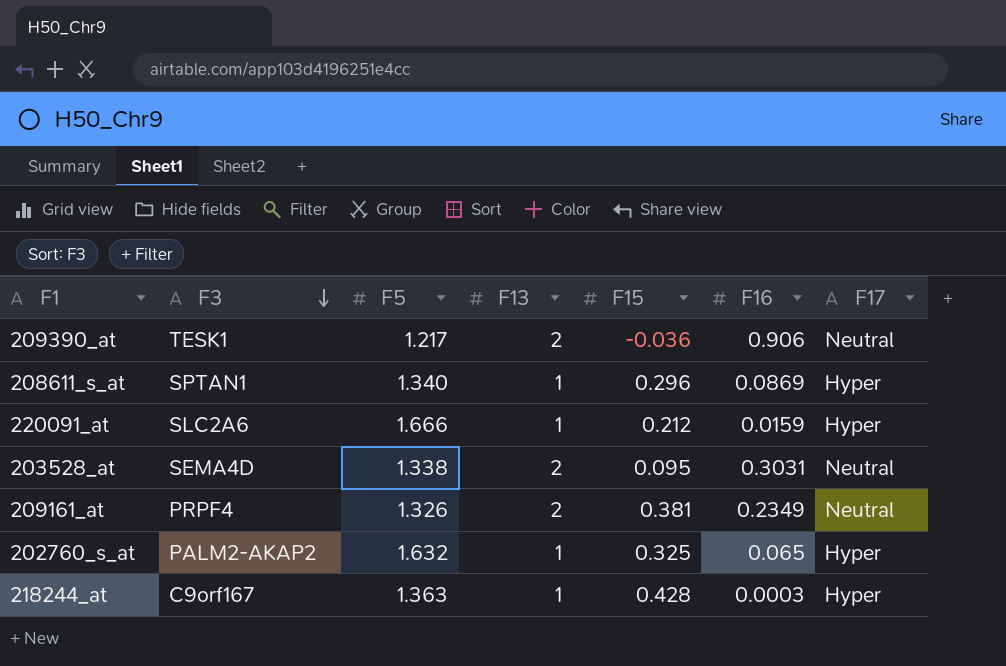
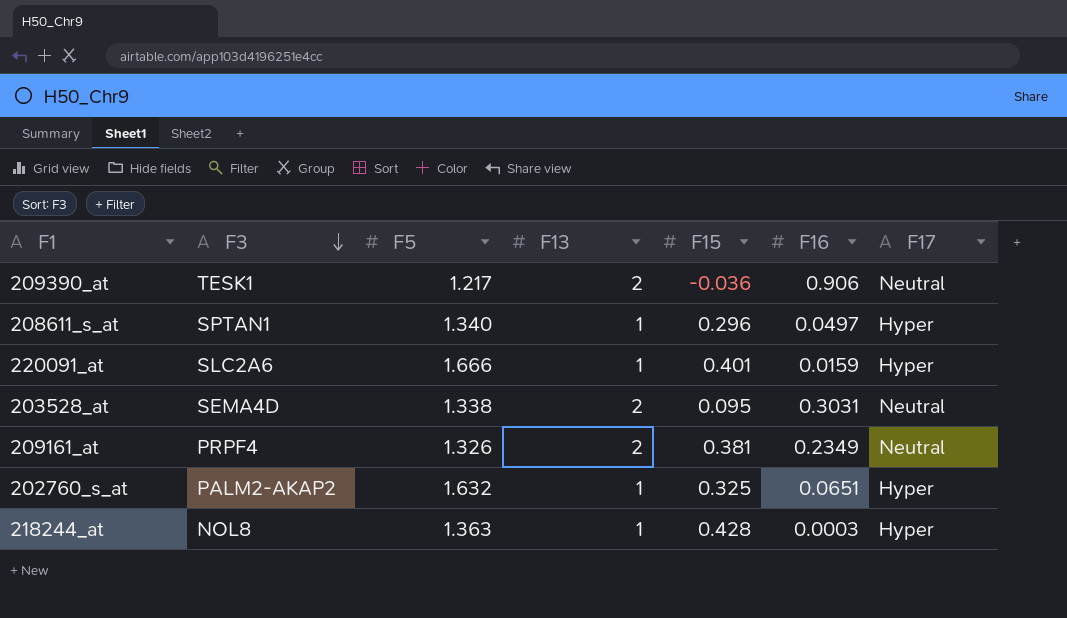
208611_s_at | F16: 0.0869 -> 0.0497
220091_at | F15: 0.212 -> 0.401
202760_s_at | F16: 0.065 -> 0.0651
218244_at | F3: C9orf167 -> NOL8

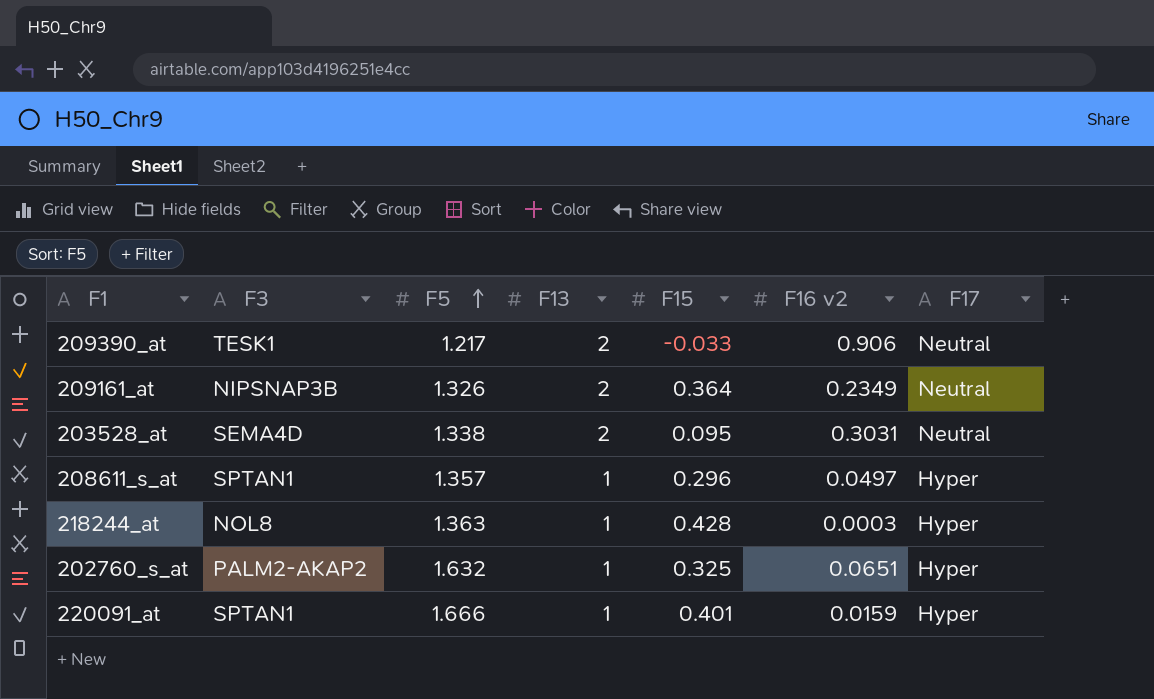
row order: F3 descending -> F5 ascending
column name: F16 -> F16 v2
209390_at | F15: -0.036 -> -0.033
209161_at | F3: PRPF4 -> NIPSNAP3B
209161_at | F15: 0.381 -> 0.364
208611_s_at | F5: 1.340 -> 1.357
220091_at | F3: SLC2A6 -> SPTAN1

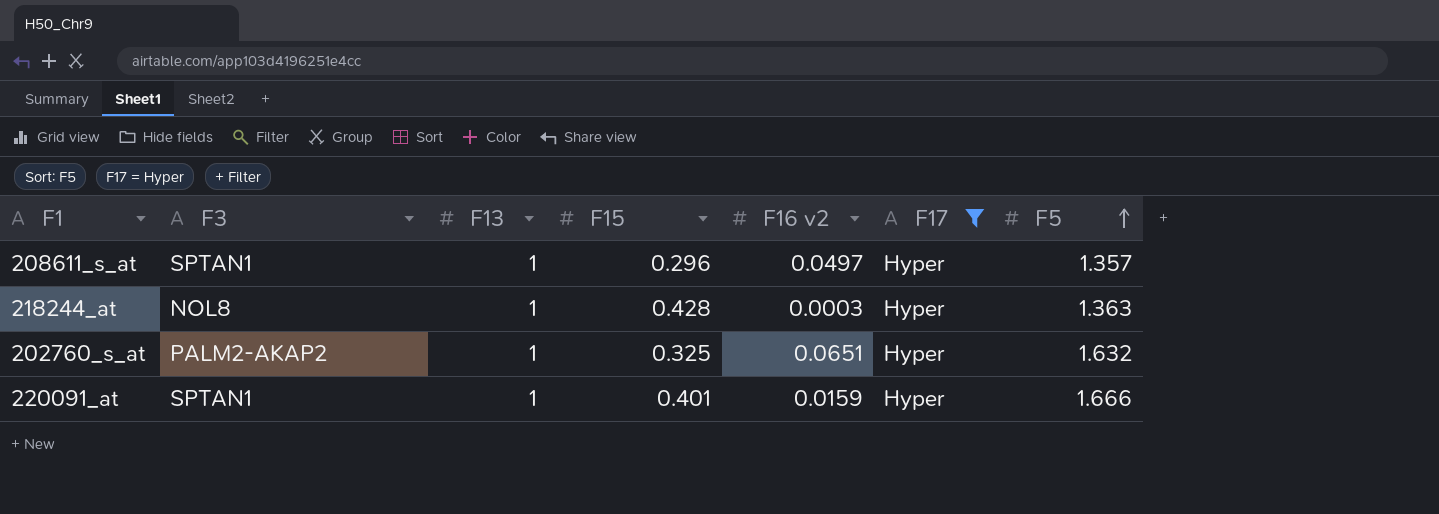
filter: none -> F17 = Hyper
column F5 | position: 3 -> 7

